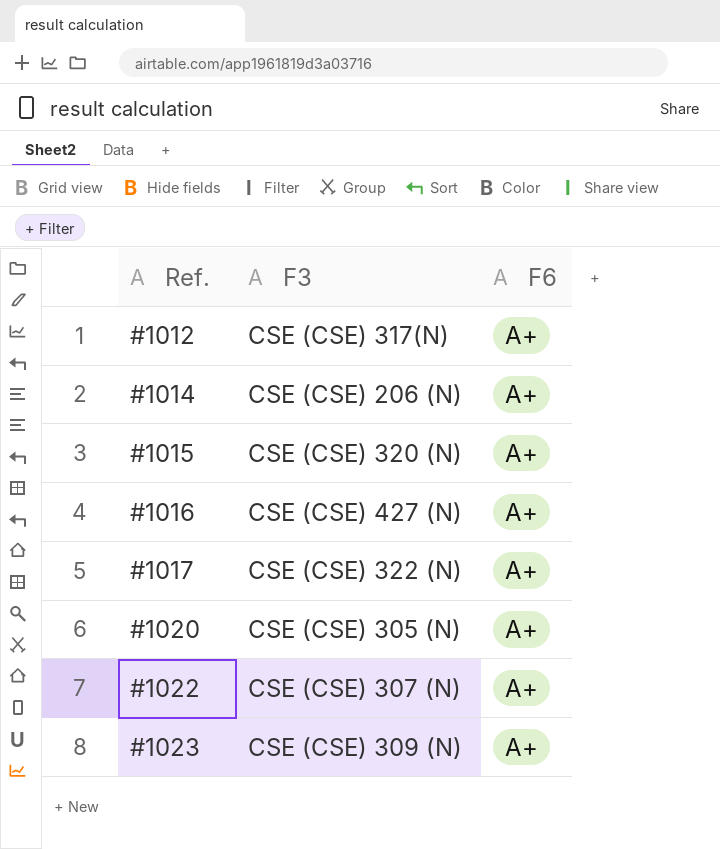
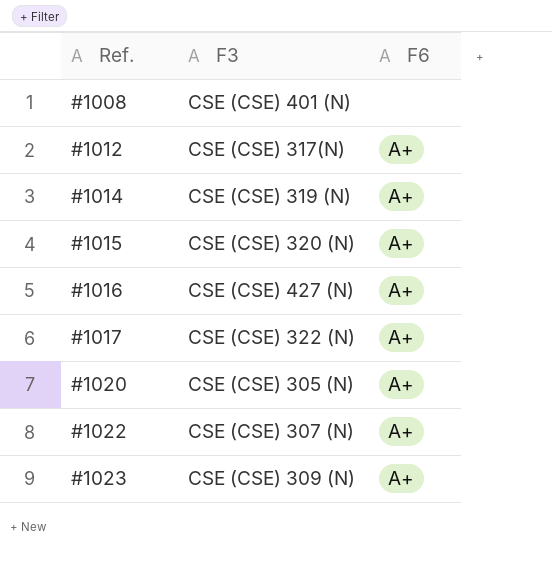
row #1008: none -> CSE (CSE) 401 (N) | none
#1014 | F3: CSE (CSE) 206 (N) -> CSE (CSE) 319 (N)

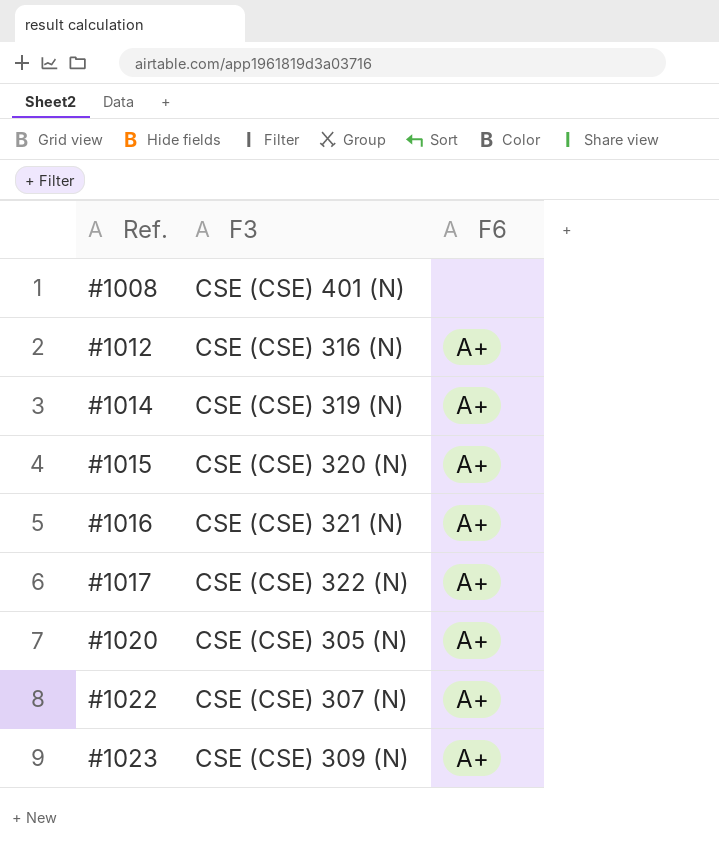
#1012 | F3: CSE (CSE) 317(N) -> CSE (CSE) 316 (N)
#1016 | F3: CSE (CSE) 427 (N) -> CSE (CSE) 321 (N)

